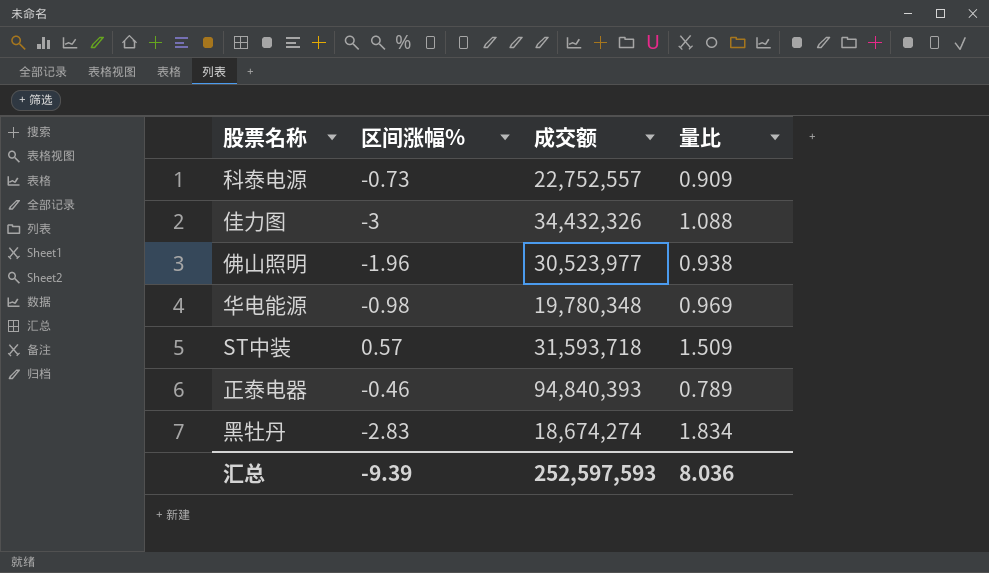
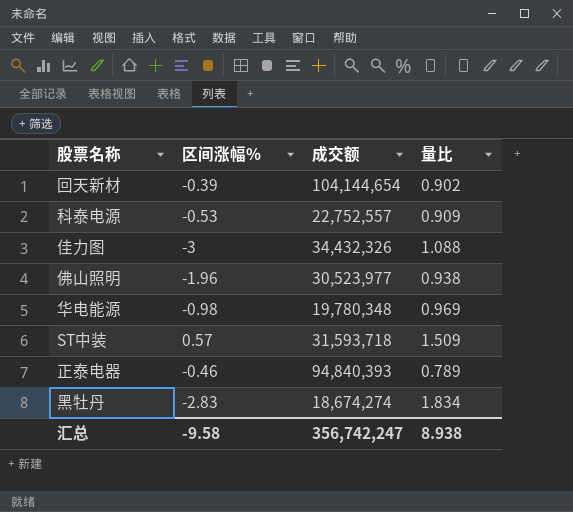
row 回天新材: none -> -0.39 | 104,144,654 | 0.902
科泰电源 | 区间涨幅%: -0.73 -> -0.53
汇总 | 区间涨幅%: -9.39 -> -9.58
汇总 | 成交额: 252,597,593 -> 356,742,247
汇总 | 量比: 8.036 -> 8.938

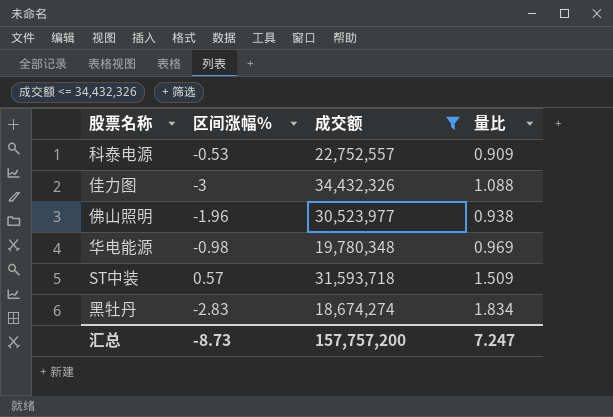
filter: none -> 成交额 <= 34,432,326
汇总 | 区间涨幅%: -9.58 -> -8.73
汇总 | 成交额: 356,742,247 -> 157,757,200
汇总 | 量比: 8.938 -> 7.247

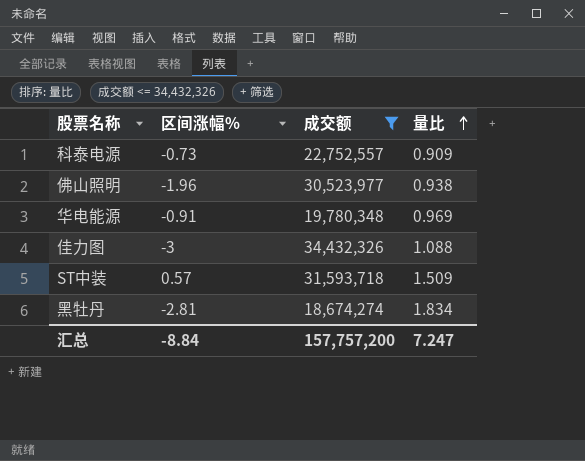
row order: none -> 量比 ascending
科泰电源 | 区间涨幅%: -0.53 -> -0.73
华电能源 | 区间涨幅%: -0.98 -> -0.91
黑牡丹 | 区间涨幅%: -2.83 -> -2.81
汇总 | 区间涨幅%: -8.73 -> -8.84

